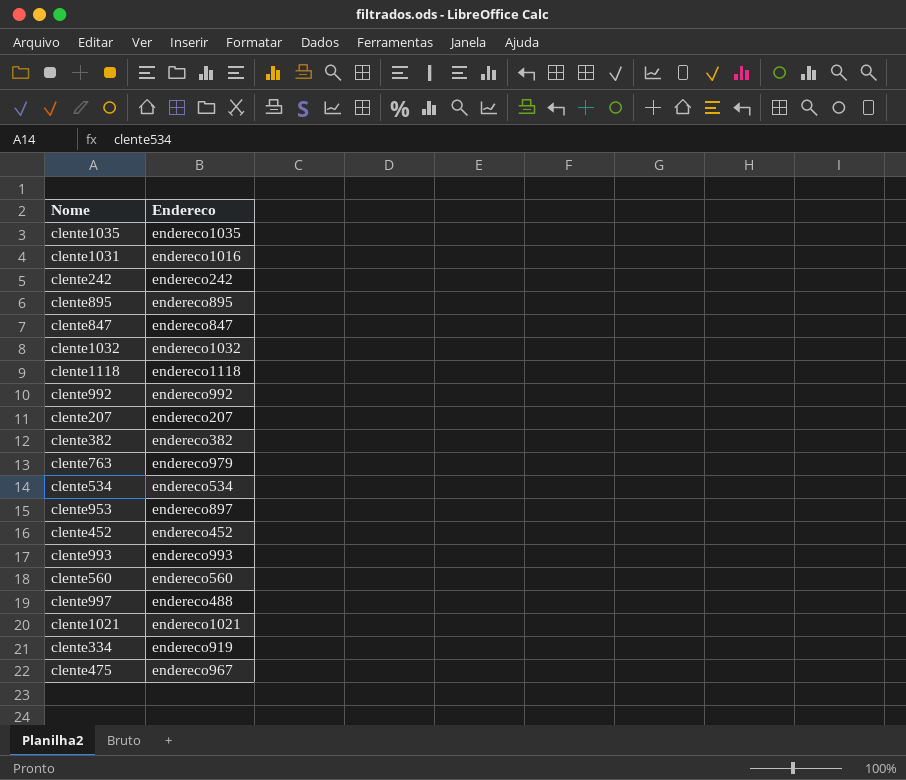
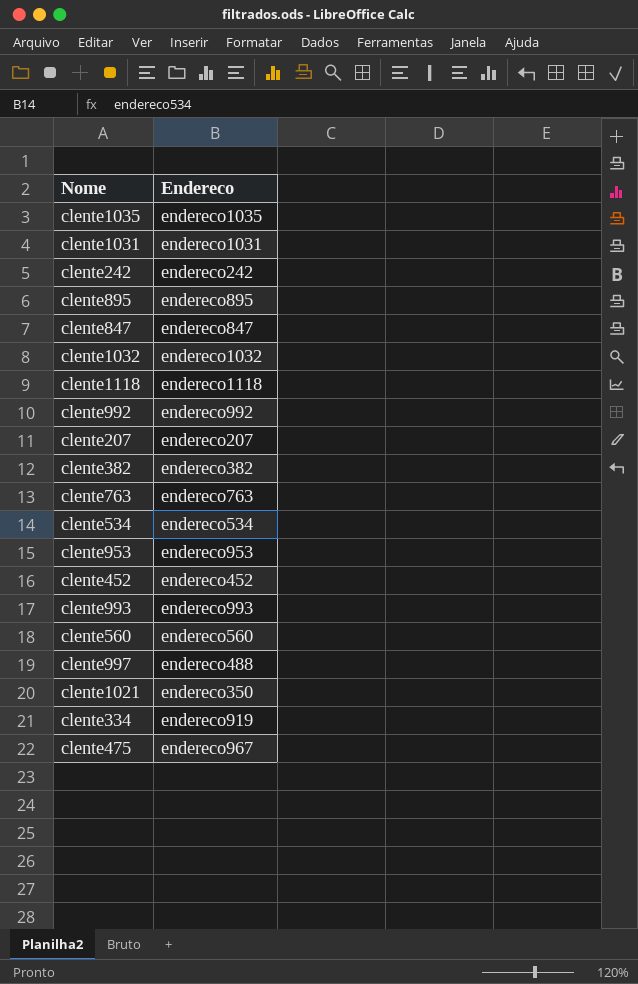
clente1031 | Endereco: endereco1016 -> endereco1031
clente763 | Endereco: endereco979 -> endereco763
clente953 | Endereco: endereco897 -> endereco953
clente1021 | Endereco: endereco1021 -> endereco350

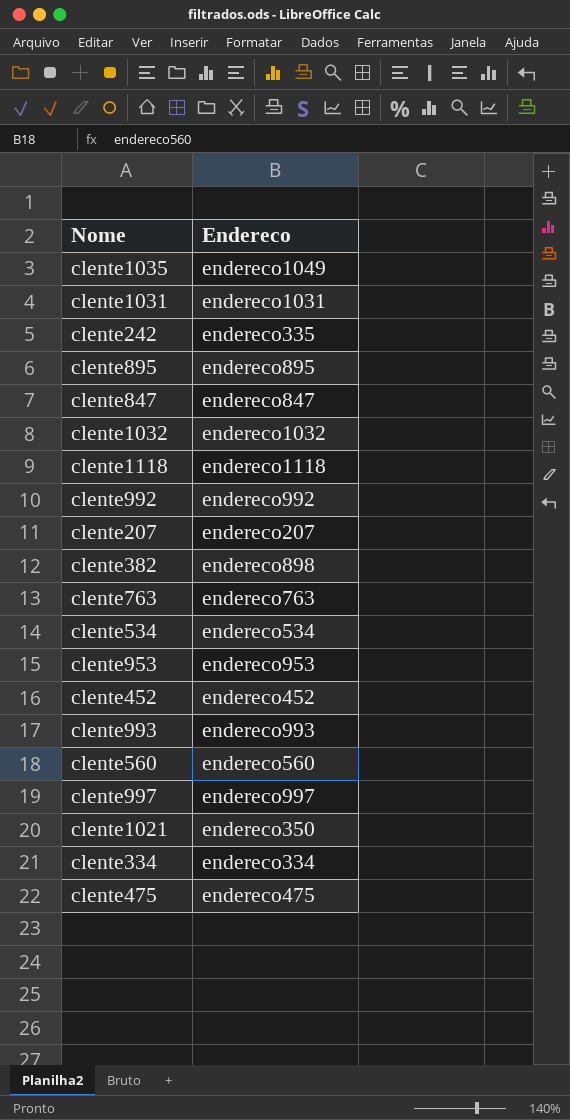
clente1035 | Endereco: endereco1035 -> endereco1049
clente242 | Endereco: endereco242 -> endereco335
clente382 | Endereco: endereco382 -> endereco898
clente997 | Endereco: endereco488 -> endereco997
clente334 | Endereco: endereco919 -> endereco334
clente475 | Endereco: endereco967 -> endereco475

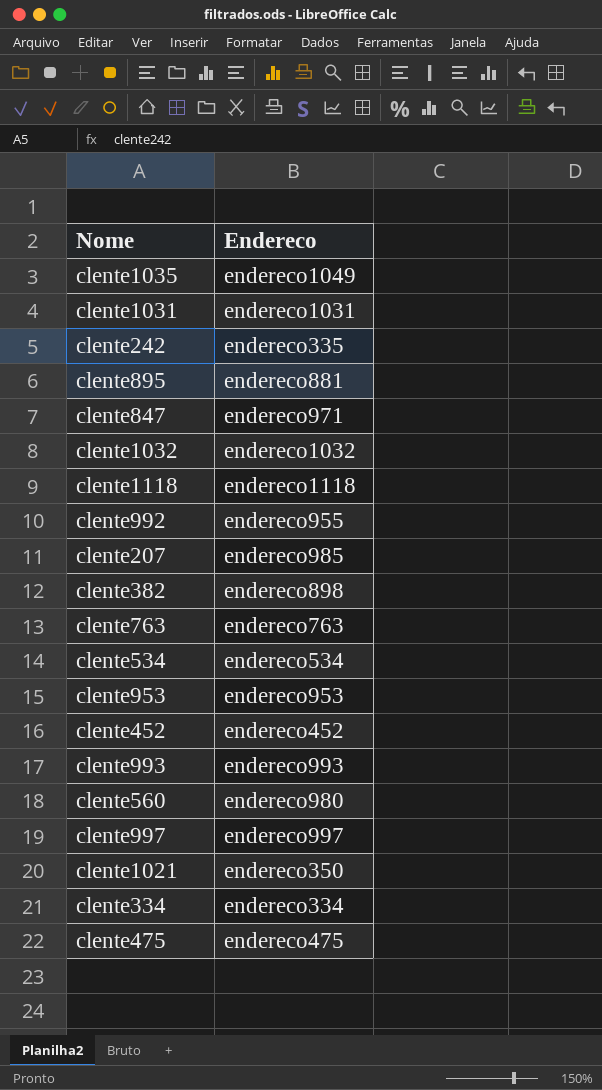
clente895 | Endereco: endereco895 -> endereco881
clente847 | Endereco: endereco847 -> endereco971
clente992 | Endereco: endereco992 -> endereco955
clente207 | Endereco: endereco207 -> endereco985
clente560 | Endereco: endereco560 -> endereco980

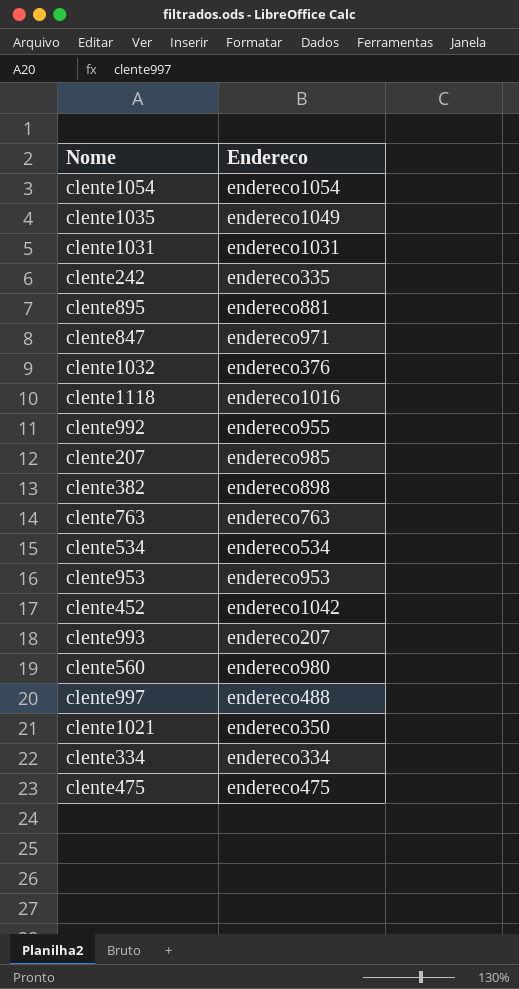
row clente1054: none -> endereco1054
clente1032 | Endereco: endereco1032 -> endereco376
clente1118 | Endereco: endereco1118 -> endereco1016
clente452 | Endereco: endereco452 -> endereco1042
clente993 | Endereco: endereco993 -> endereco207
clente997 | Endereco: endereco997 -> endereco488

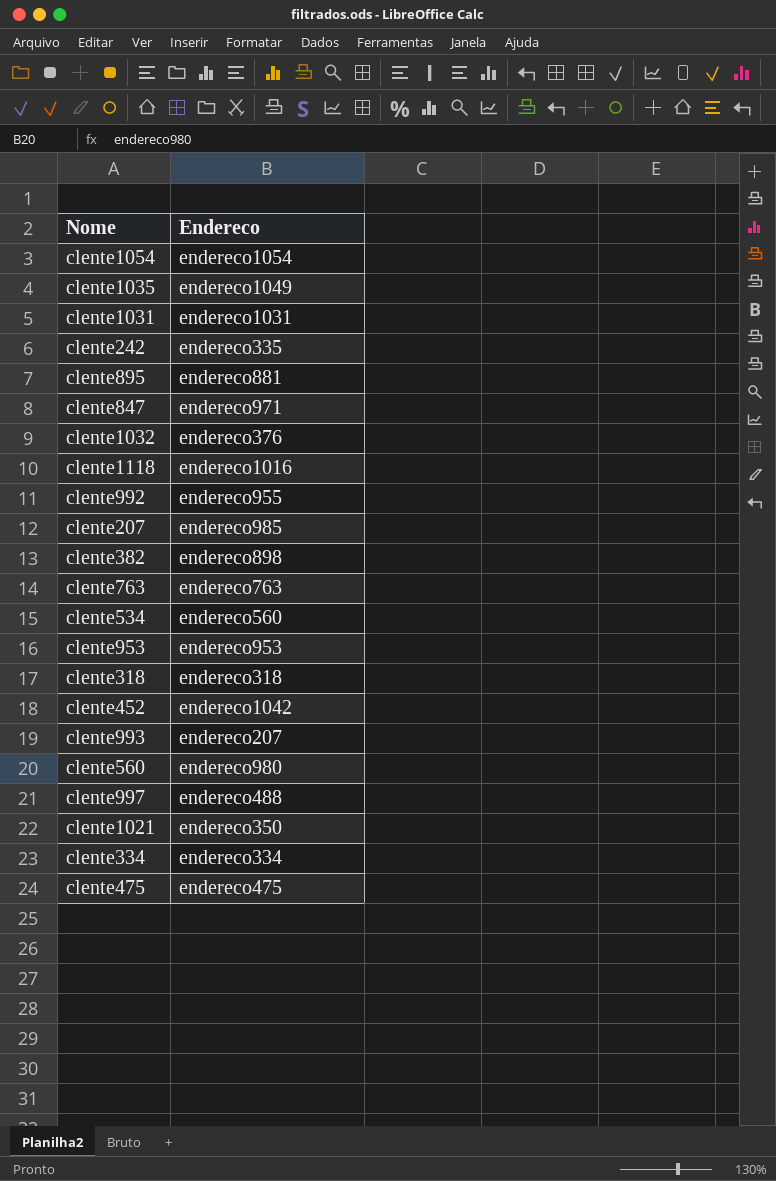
clente534 | Endereco: endereco534 -> endereco560
row clente318: none -> endereco318

